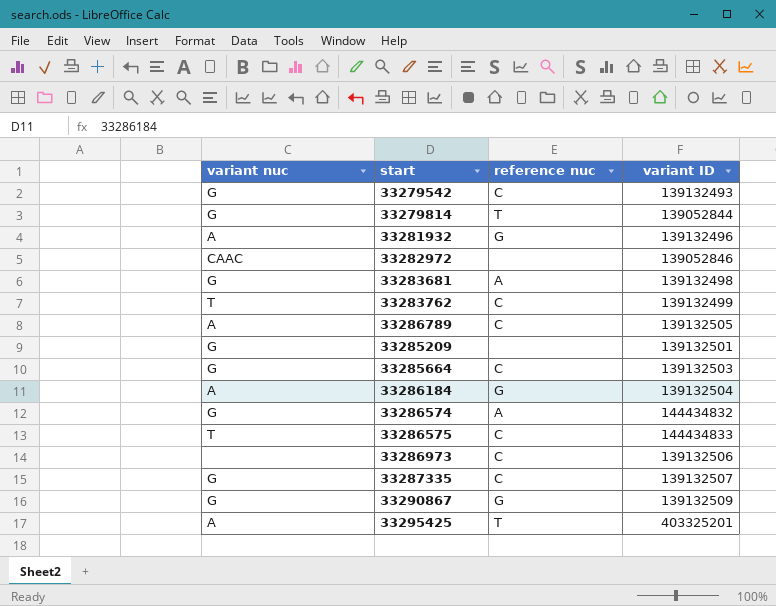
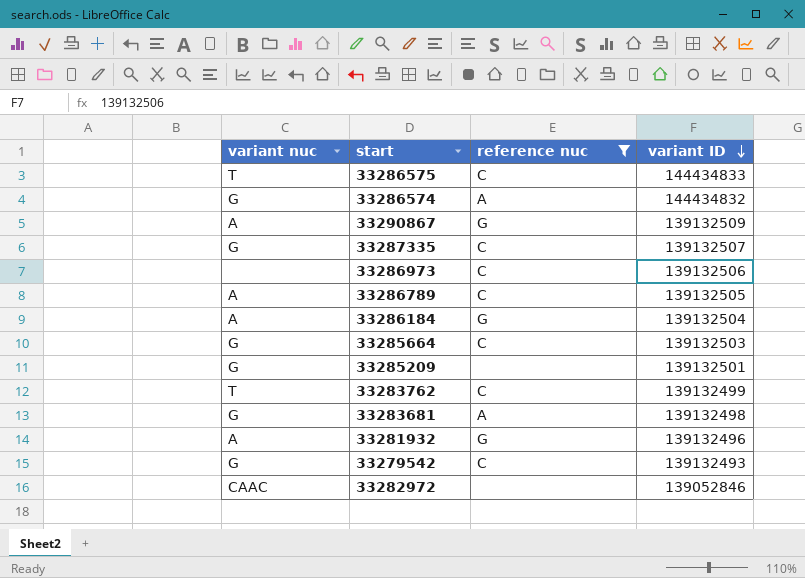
filter: none -> reference nuc != T
row order: none -> variant ID descending
33290867 | variant nuc: G -> A

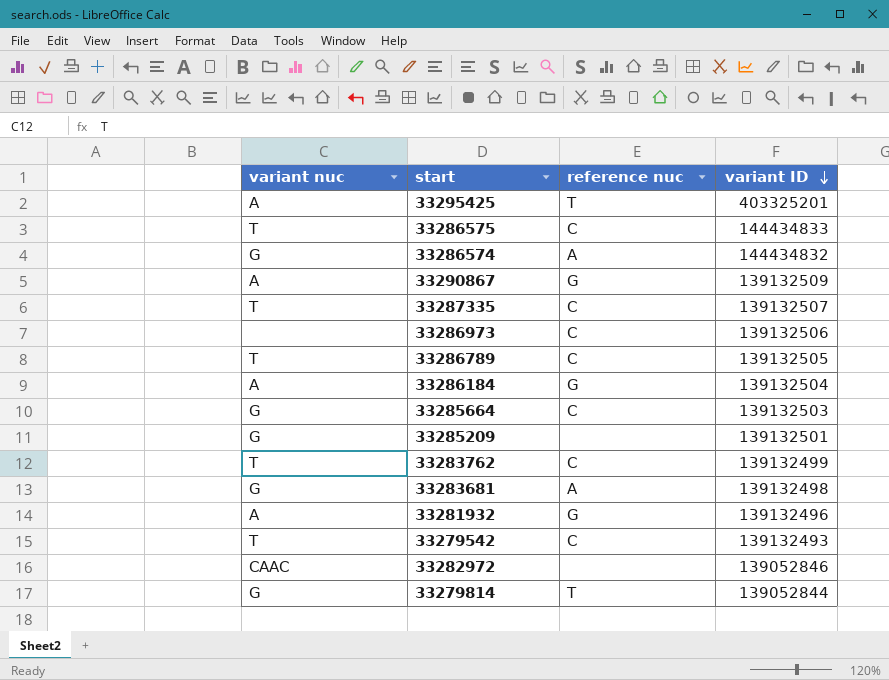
filter: reference nuc != T -> none
33287335 | variant nuc: G -> T
33286789 | variant nuc: A -> T
33279542 | variant nuc: G -> T

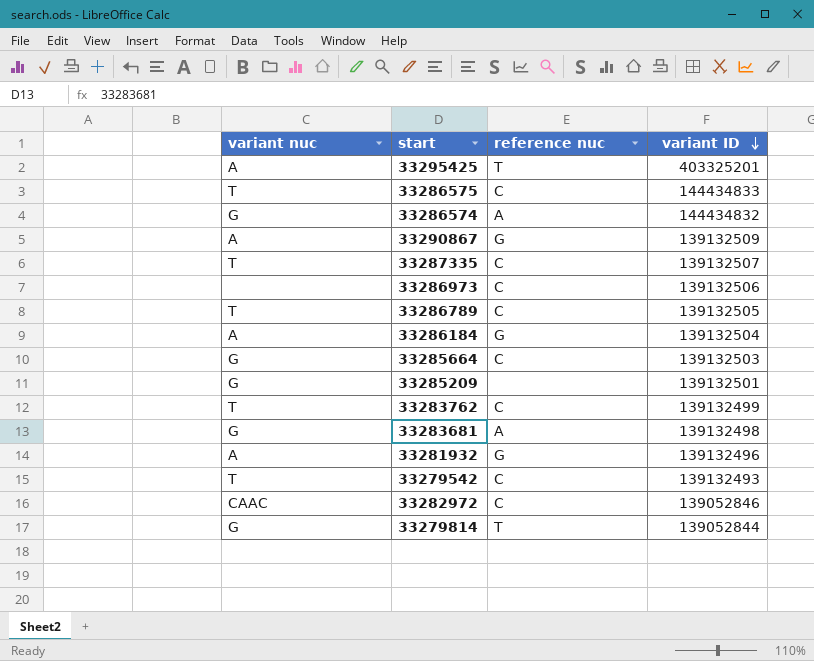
33282972 | reference nuc: none -> C

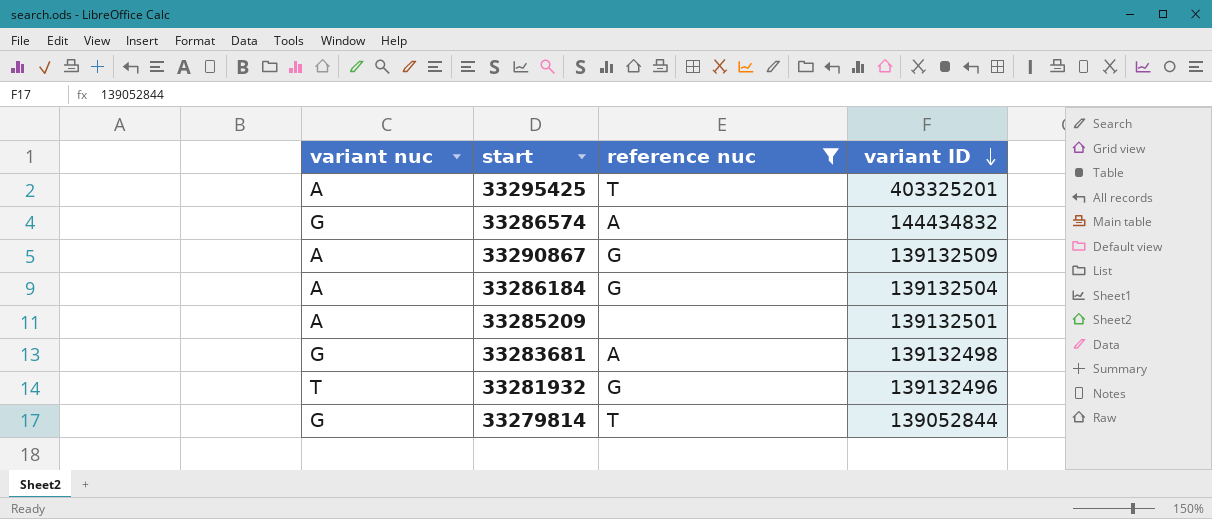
filter: none -> reference nuc != C
33285209 | variant nuc: G -> A
33281932 | variant nuc: A -> T

